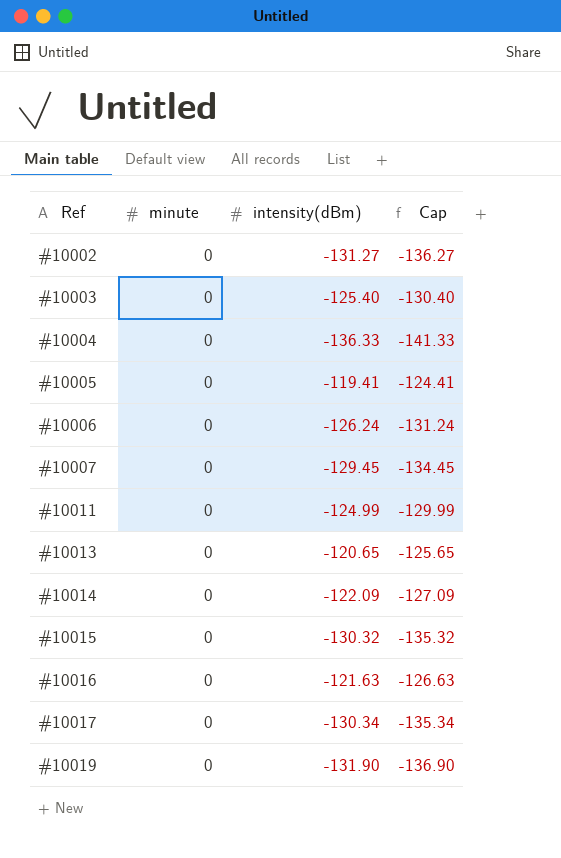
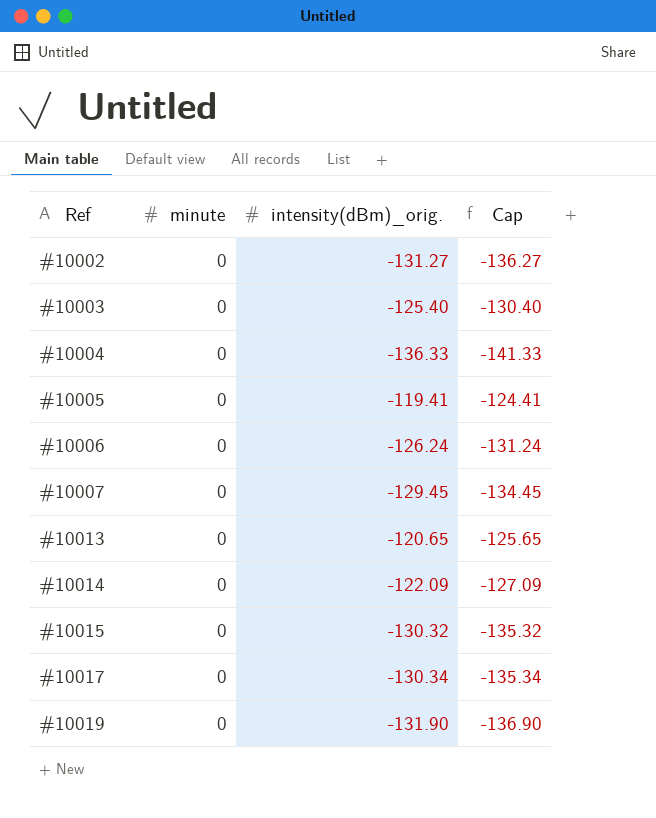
column name: intensity(dBm) -> intensity(dBm)_orig.
row #10011: 0 | -124.99 | -129.99 -> none
row #10016: 0 | -121.63 | -126.63 -> none

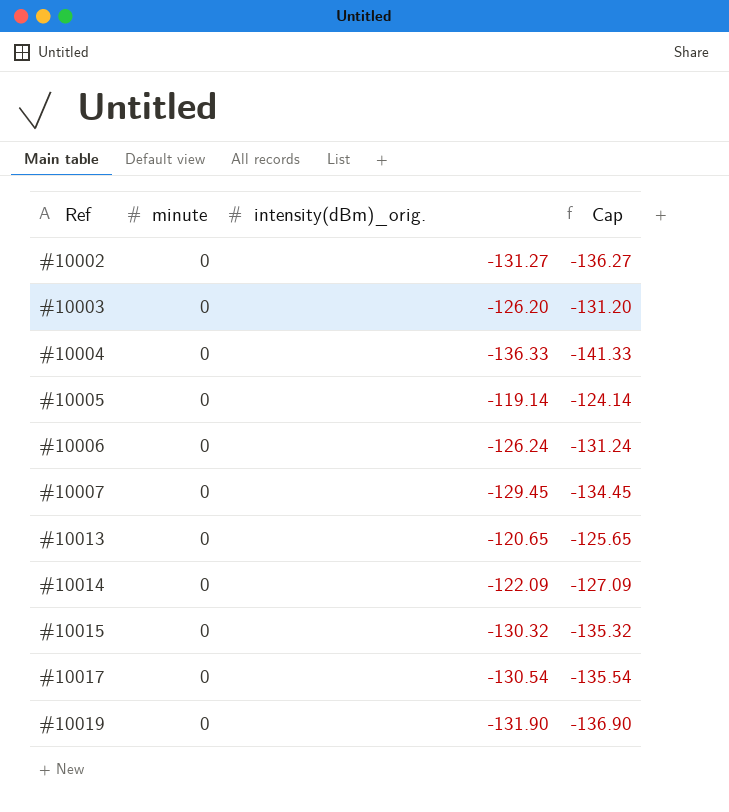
#10003 | intensity(dBm)_orig.: -125.40 -> -126.20
#10003 | Cap: -130.40 -> -131.20
#10005 | intensity(dBm)_orig.: -119.41 -> -119.14
#10005 | Cap: -124.41 -> -124.14
#10017 | intensity(dBm)_orig.: -130.34 -> -130.54
#10017 | Cap: -135.34 -> -135.54

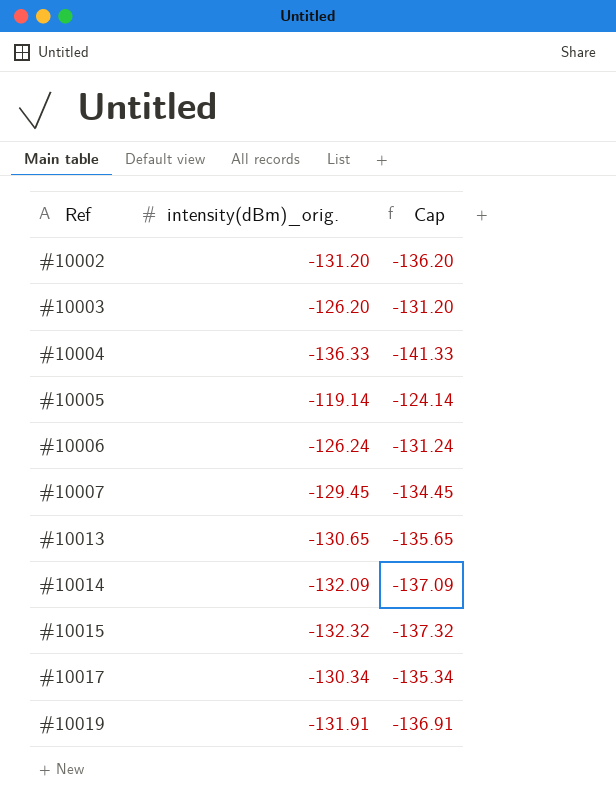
column minute | position: 2 -> none
#10002 | intensity(dBm)_orig.: -131.27 -> -131.20
#10002 | Cap: -136.27 -> -136.20
#10013 | intensity(dBm)_orig.: -120.65 -> -130.65
#10013 | Cap: -125.65 -> -135.65
#10014 | intensity(dBm)_orig.: -122.09 -> -132.09
#10014 | Cap: -127.09 -> -137.09
#10015 | intensity(dBm)_orig.: -130.32 -> -132.32
#10015 | Cap: -135.32 -> -137.32
#10017 | intensity(dBm)_orig.: -130.54 -> -130.34
#10017 | Cap: -135.54 -> -135.34
#10019 | intensity(dBm)_orig.: -131.90 -> -131.91
#10019 | Cap: -136.90 -> -136.91

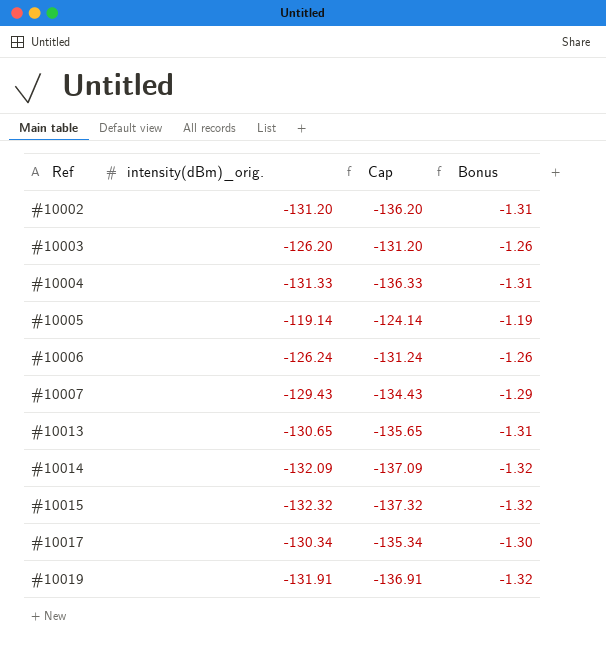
column Bonus | formula: none -> [intensity(dBm)_orig.] * 0.01
#10004 | intensity(dBm)_orig.: -136.33 -> -131.33
#10004 | Cap: -141.33 -> -136.33
#10007 | intensity(dBm)_orig.: -129.45 -> -129.43
#10007 | Cap: -134.45 -> -134.43

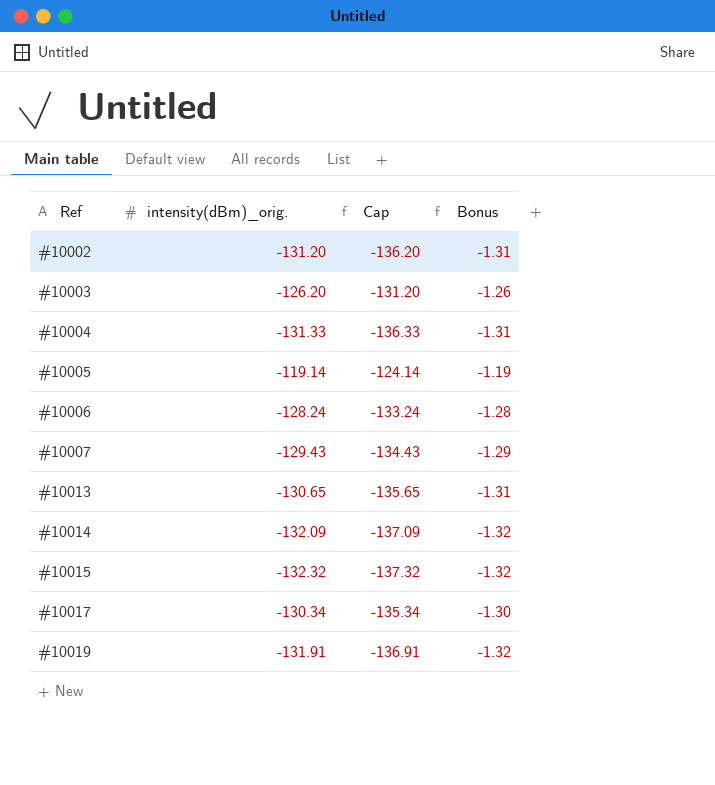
#10006 | intensity(dBm)_orig.: -126.24 -> -128.24
#10006 | Cap: -131.24 -> -133.24
#10006 | Bonus: -1.26 -> -1.28

